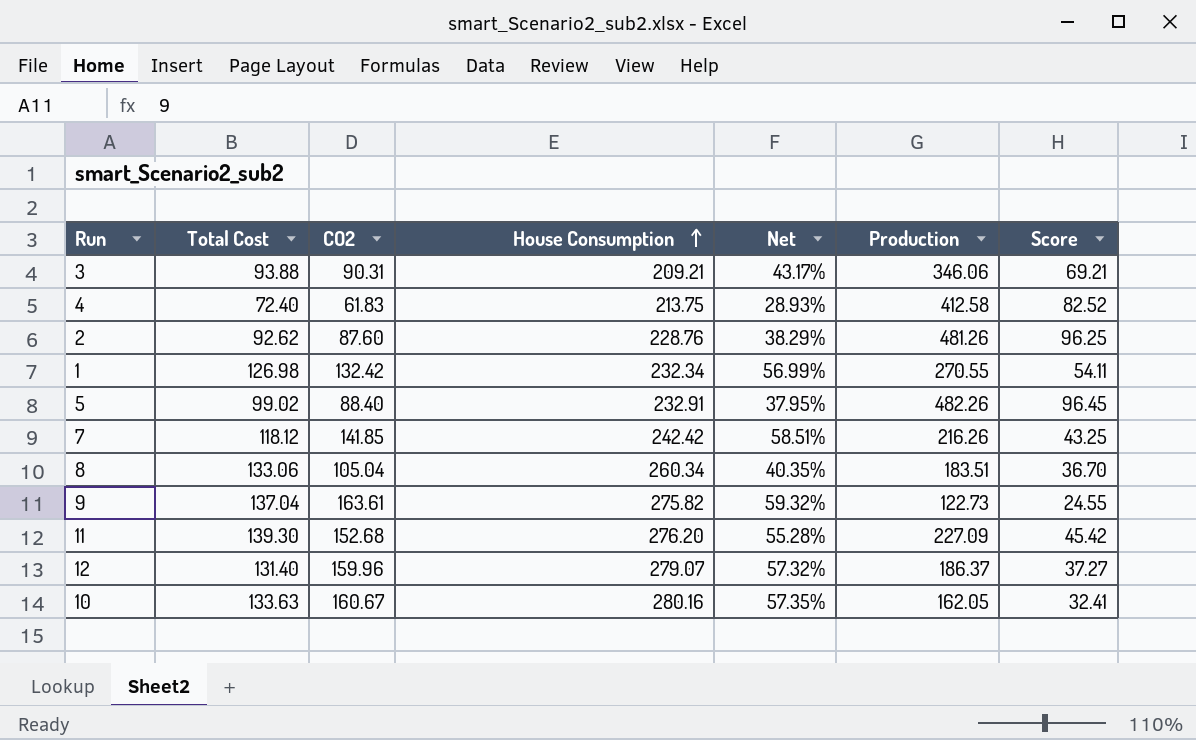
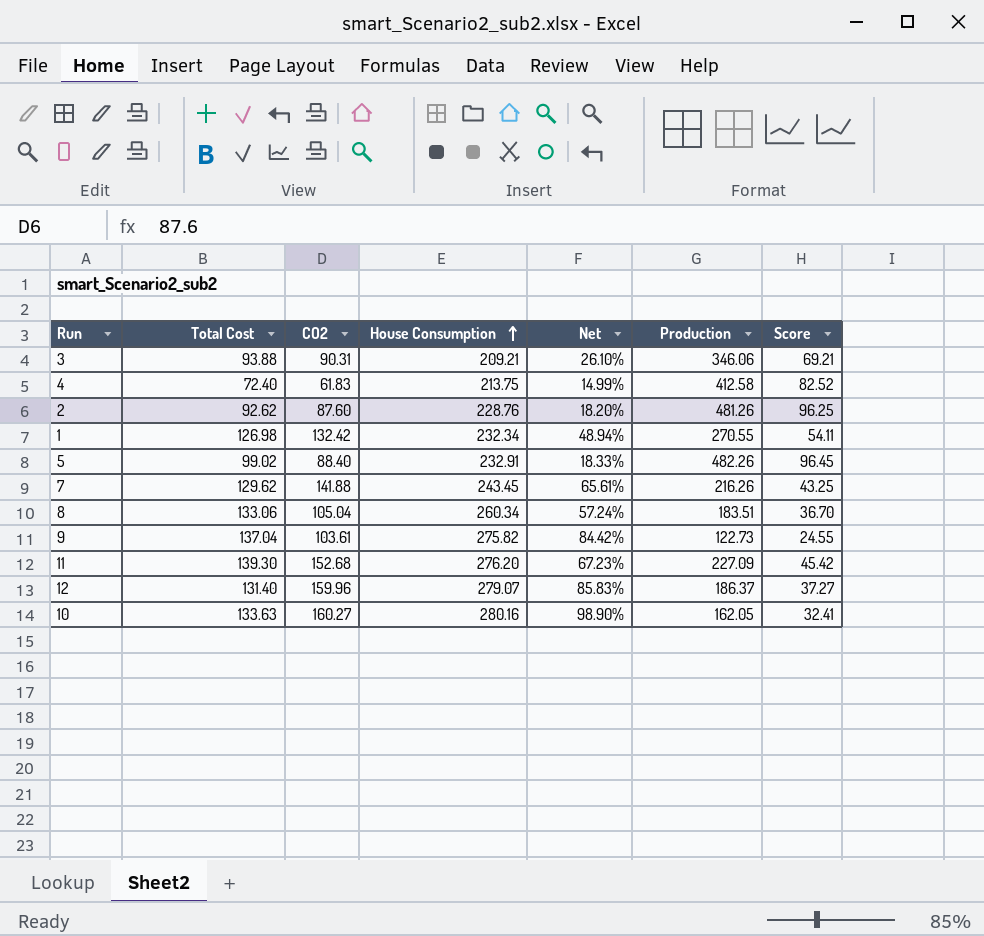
column Net | formula: [CO2] / [House Consumption] -> [CO2] / [Production]
7 | Total Cost: 118.12 -> 129.62
7 | CO2: 141.85 -> 141.88
7 | House Consumption: 242.42 -> 243.45
9 | CO2: 163.61 -> 103.61
10 | CO2: 160.67 -> 160.27

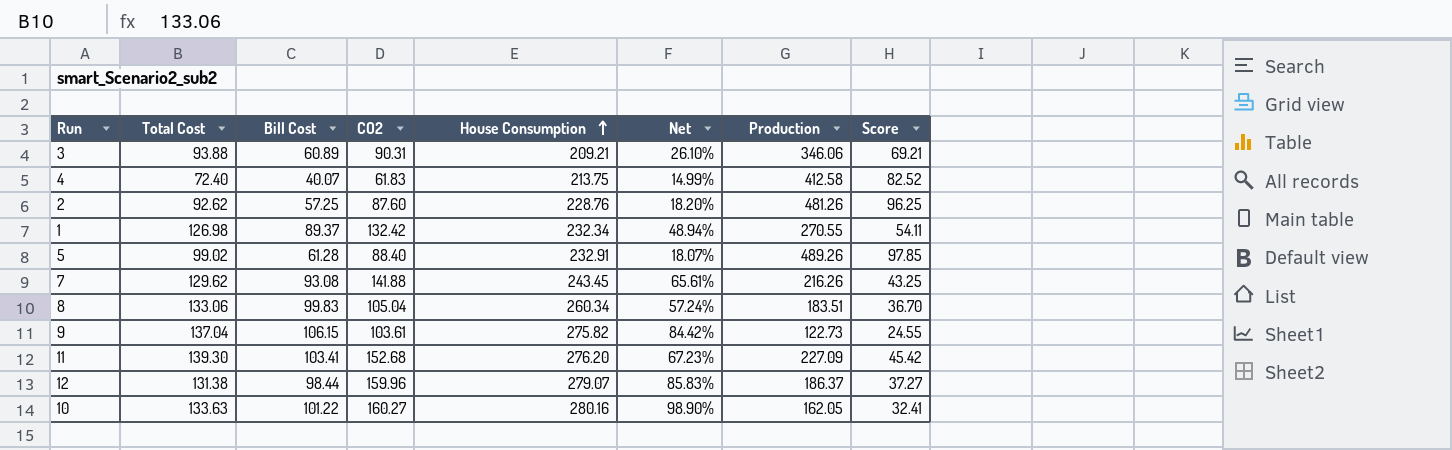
column Bill Cost | position: none -> 3
5 | Net: 18.33% -> 18.07%
5 | Production: 482.26 -> 489.26
5 | Score: 96.45 -> 97.85
12 | Total Cost: 131.40 -> 131.38

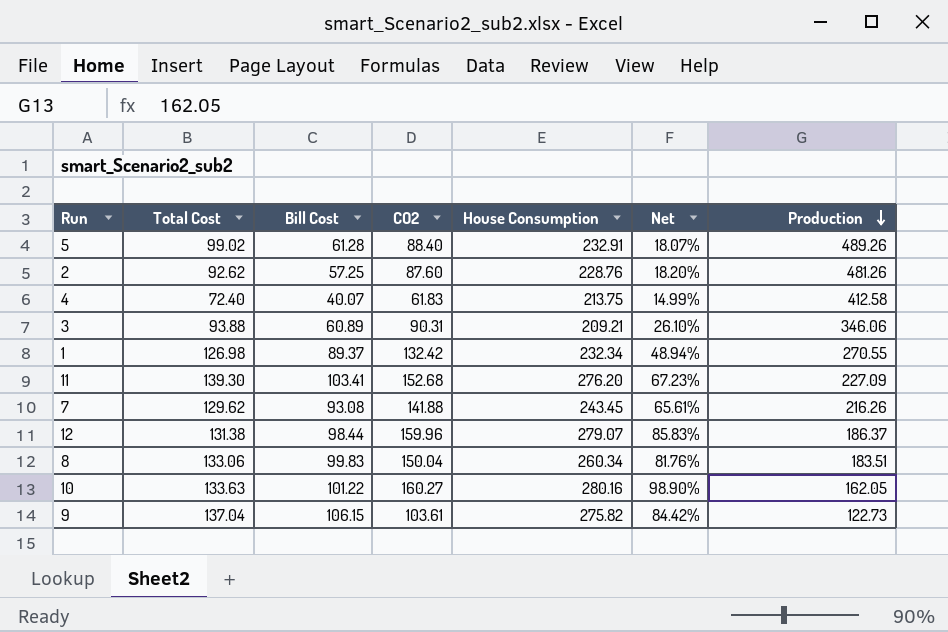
row order: House Consumption ascending -> Production descending
column Score | formula: [Production] * 0.2 -> none
8 | CO2: 105.04 -> 150.04
8 | Net: 57.24% -> 81.76%

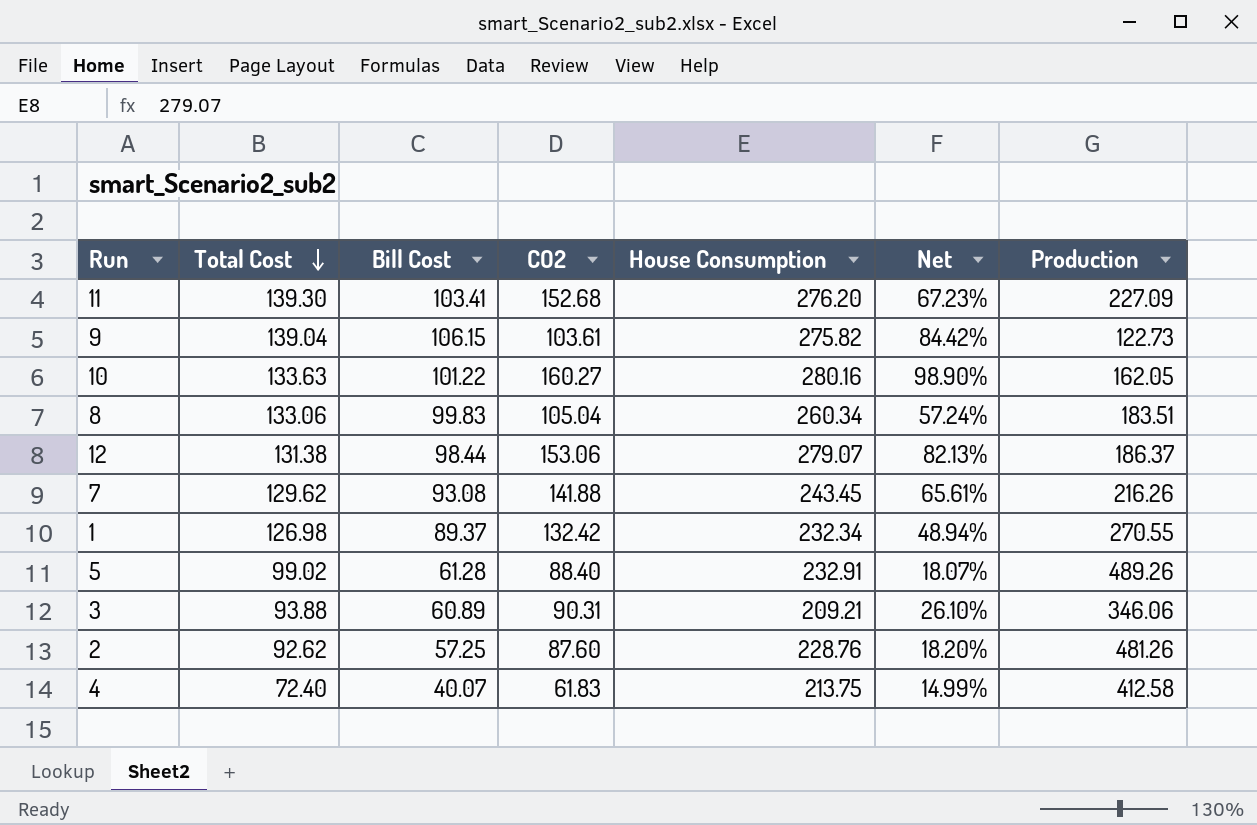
row order: Production descending -> Total Cost descending
9 | Total Cost: 137.04 -> 139.04
8 | CO2: 150.04 -> 105.04
8 | Net: 81.76% -> 57.24%
12 | CO2: 159.96 -> 153.06
12 | Net: 85.83% -> 82.13%

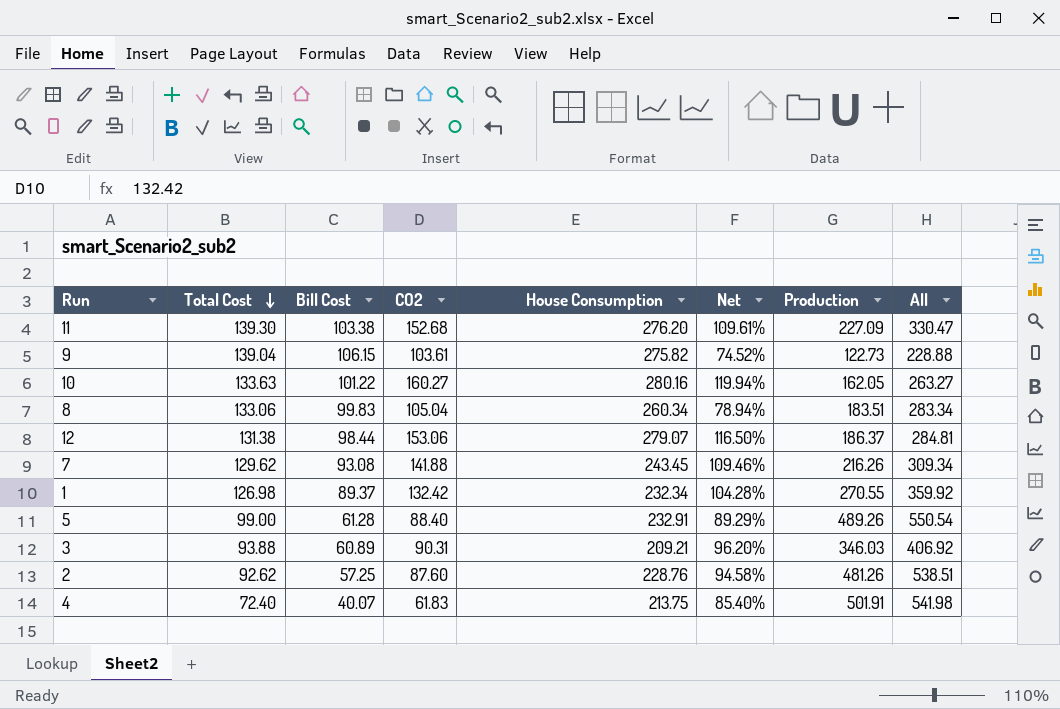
column Net | formula: [CO2] / [Production] -> [CO2] / [Total Cost]
column All | formula: none -> [Bill Cost] + [Production]
11 | Bill Cost: 103.41 -> 103.38
5 | Total Cost: 99.02 -> 99.00
3 | Production: 346.06 -> 346.03
4 | Production: 412.58 -> 501.91

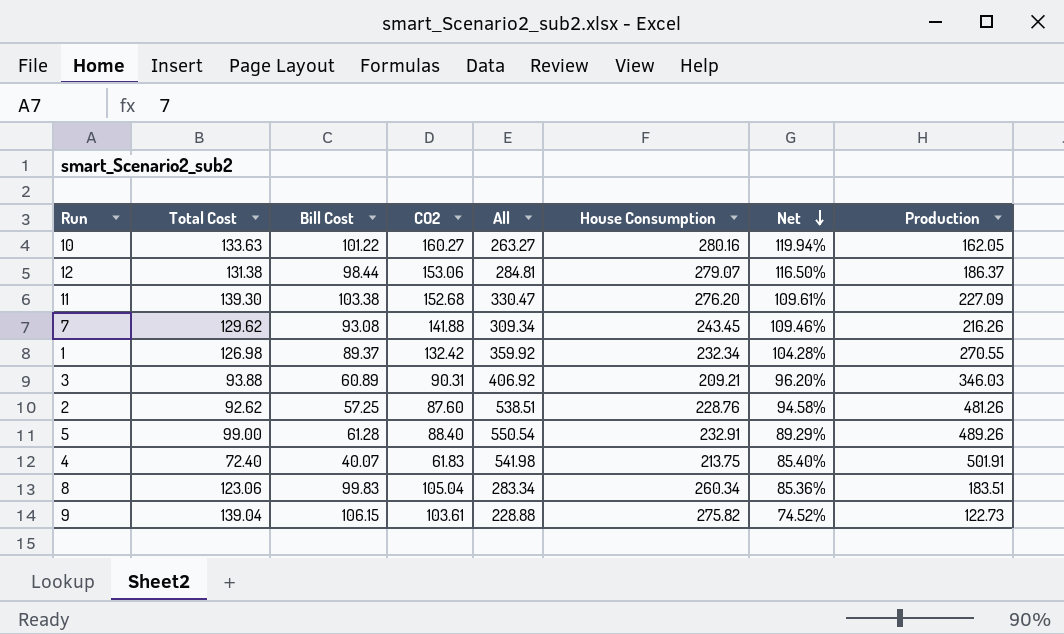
row order: Total Cost descending -> Net descending
column All | position: 8 -> 5
8 | Total Cost: 133.06 -> 123.06
8 | Net: 78.94% -> 85.36%

